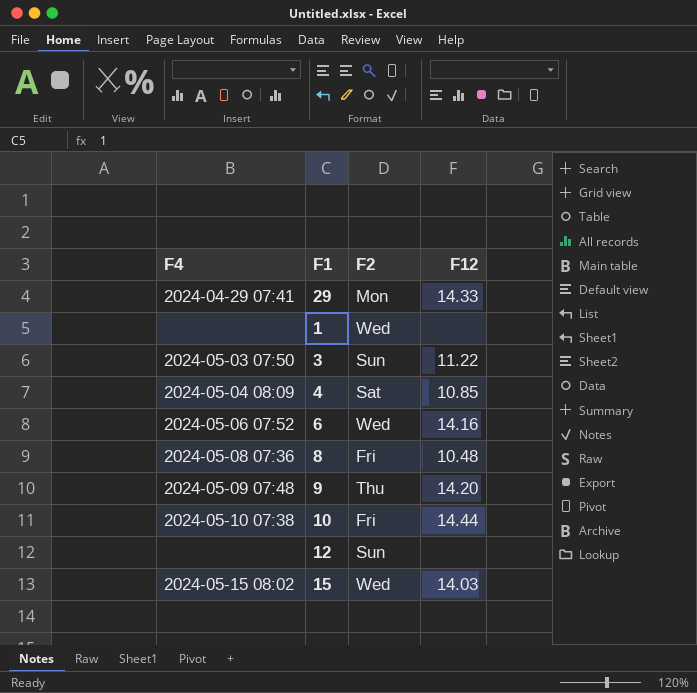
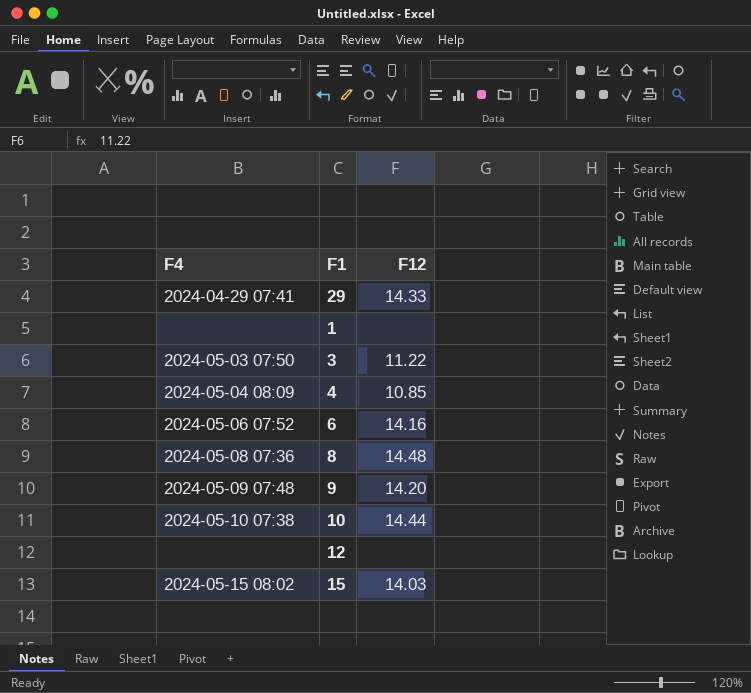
column F2 | position: 3 -> none
8 | F12: 10.48 -> 14.48

